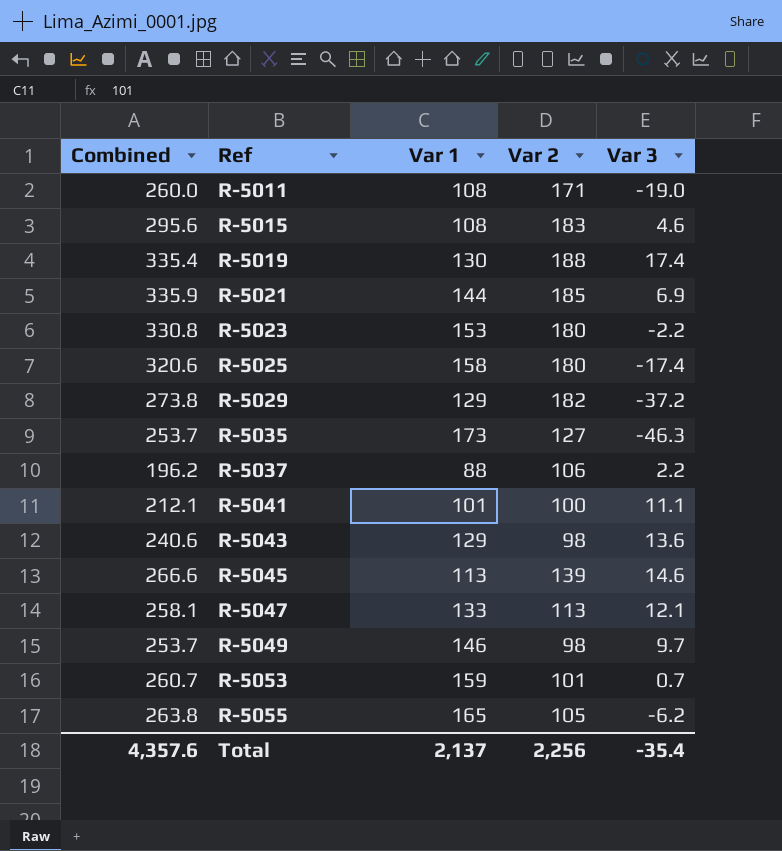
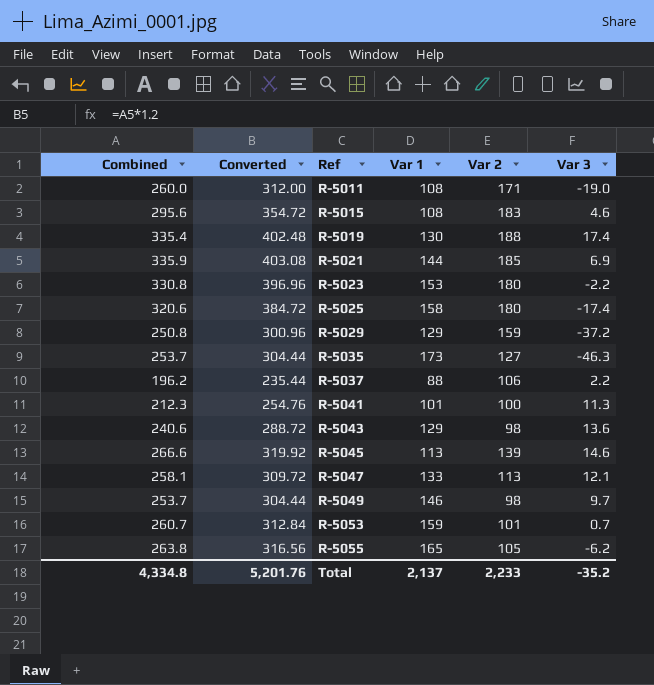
column Converted | formula: none -> [Combined] * 1.2
R-5029 | Combined: 273.8 -> 250.8
R-5029 | Var 2: 182 -> 159
R-5041 | Combined: 212.1 -> 212.3
R-5041 | Var 3: 11.1 -> 11.3
Total | Combined: 4,357.6 -> 4,334.8
Total | Var 2: 2,256 -> 2,233
Total | Var 3: -35.4 -> -35.2

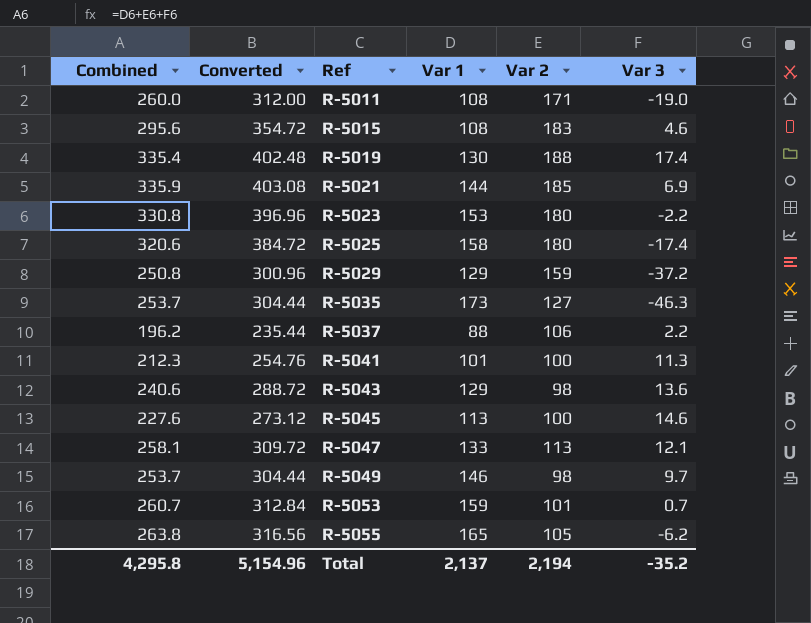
R-5045 | Combined: 266.6 -> 227.6
R-5045 | Converted: 319.92 -> 273.12
R-5045 | Var 2: 139 -> 100
Total | Combined: 4,334.8 -> 4,295.8
Total | Converted: 5,201.76 -> 5,154.96
Total | Var 2: 2,233 -> 2,194

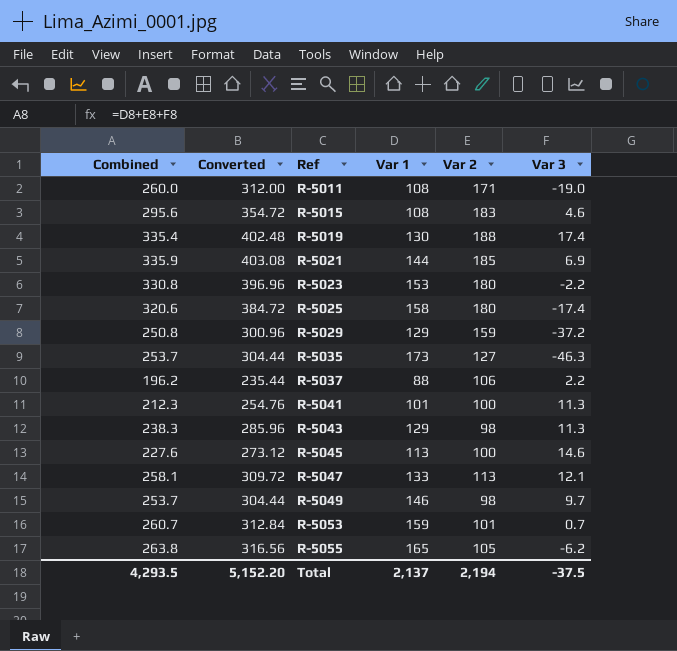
R-5043 | Combined: 240.6 -> 238.3
R-5043 | Converted: 288.72 -> 285.96
R-5043 | Var 3: 13.6 -> 11.3
Total | Combined: 4,295.8 -> 4,293.5
Total | Converted: 5,154.96 -> 5,152.20
Total | Var 3: -35.2 -> -37.5

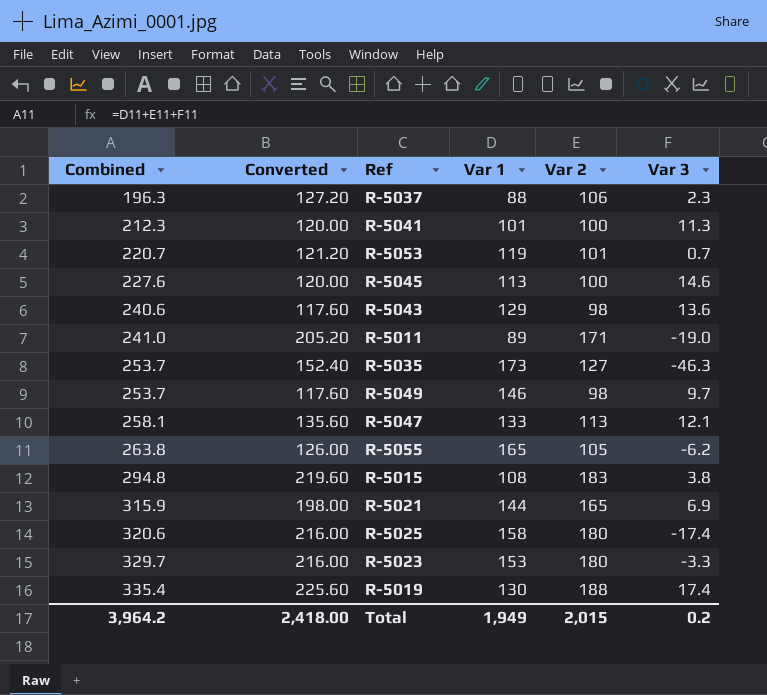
row order: Ref ascending -> Combined ascending
column Converted | formula: [Combined] * 1.2 -> [Var 2] * 1.2
row R-5029: 250.8 | 300.96 | 129 | 159 | -37.2 -> none
R-5037 | Combined: 196.2 -> 196.3
R-5037 | Var 3: 2.2 -> 2.3
R-5053 | Combined: 260.7 -> 220.7
R-5053 | Var 1: 159 -> 119
R-5043 | Combined: 238.3 -> 240.6
R-5043 | Var 3: 11.3 -> 13.6
R-5011 | Combined: 260.0 -> 241.0
R-5011 | Var 1: 108 -> 89
R-5015 | Combined: 295.6 -> 294.8
R-5015 | Var 3: 4.6 -> 3.8
R-5021 | Combined: 335.9 -> 315.9
R-5021 | Var 2: 185 -> 165
R-5023 | Combined: 330.8 -> 329.7
R-5023 | Var 3: -2.2 -> -3.3
Total | Combined: 4,293.5 -> 3,964.2
Total | Converted: 5,152.20 -> 2,418.00
Total | Var 1: 2,137 -> 1,949
Total | Var 2: 2,194 -> 2,015
Total | Var 3: -37.5 -> 0.2

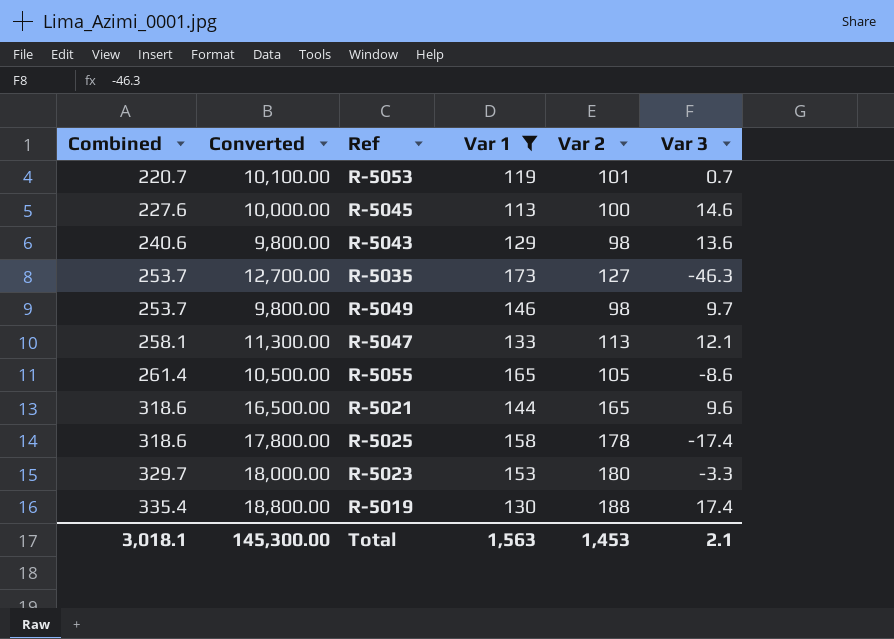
filter: none -> Var 1 >= 113
column Converted | formula: [Var 2] * 1.2 -> [Var 2] * 100
R-5055 | Combined: 263.8 -> 261.4
R-5055 | Var 3: -6.2 -> -8.6
R-5021 | Combined: 315.9 -> 318.6
R-5021 | Var 3: 6.9 -> 9.6
R-5025 | Combined: 320.6 -> 318.6
R-5025 | Var 2: 180 -> 178
Total | Combined: 3,964.2 -> 3,018.1
Total | Converted: 2,418.00 -> 145,300.00
Total | Var 1: 1,949 -> 1,563
Total | Var 2: 2,015 -> 1,453
Total | Var 3: 0.2 -> 2.1

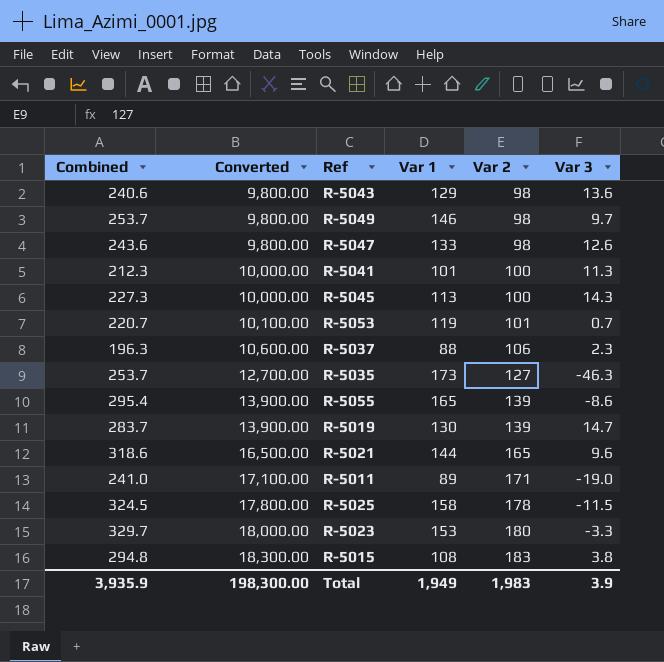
filter: Var 1 >= 113 -> none
row order: Combined ascending -> Converted ascending
R-5047 | Combined: 258.1 -> 243.6
R-5047 | Converted: 11,300.00 -> 9,800.00
R-5047 | Var 2: 113 -> 98
R-5047 | Var 3: 12.1 -> 12.6
R-5045 | Combined: 227.6 -> 227.3
R-5045 | Var 3: 14.6 -> 14.3
R-5055 | Combined: 261.4 -> 295.4
R-5055 | Converted: 10,500.00 -> 13,900.00
R-5055 | Var 2: 105 -> 139
R-5019 | Combined: 335.4 -> 283.7
R-5019 | Converted: 18,800.00 -> 13,900.00
R-5019 | Var 2: 188 -> 139
R-5019 | Var 3: 17.4 -> 14.7
R-5025 | Combined: 318.6 -> 324.5
R-5025 | Var 3: -17.4 -> -11.5
Total | Combined: 3,018.1 -> 3,935.9
Total | Converted: 145,300.00 -> 198,300.00
Total | Var 1: 1,563 -> 1,949
Total | Var 2: 1,453 -> 1,983
Total | Var 3: 2.1 -> 3.9

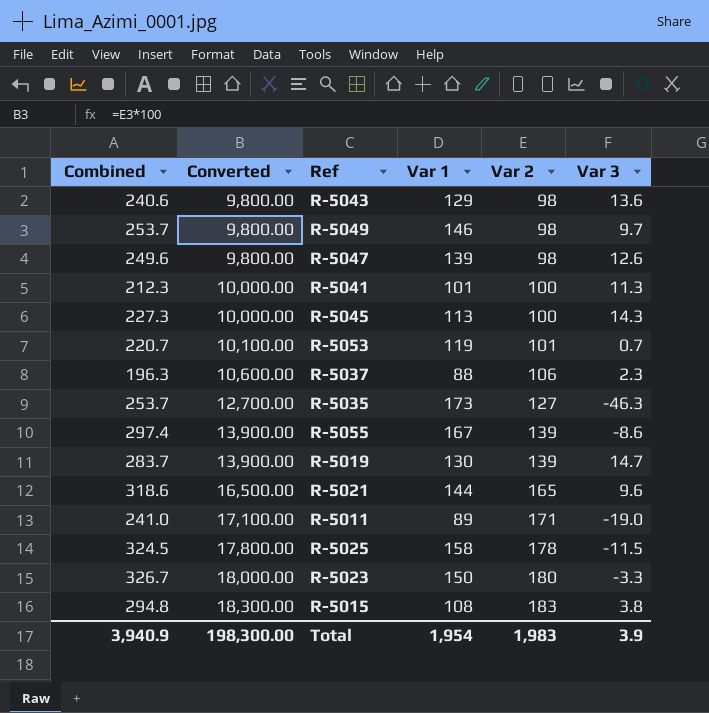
R-5047 | Combined: 243.6 -> 249.6
R-5047 | Var 1: 133 -> 139
R-5055 | Combined: 295.4 -> 297.4
R-5055 | Var 1: 165 -> 167
R-5023 | Combined: 329.7 -> 326.7
R-5023 | Var 1: 153 -> 150
Total | Combined: 3,935.9 -> 3,940.9
Total | Var 1: 1,949 -> 1,954

